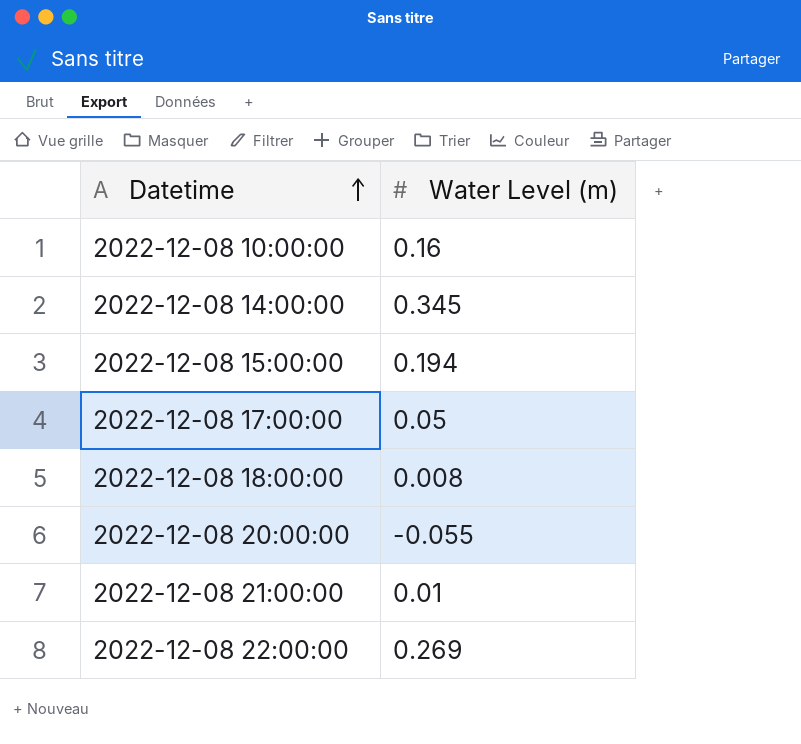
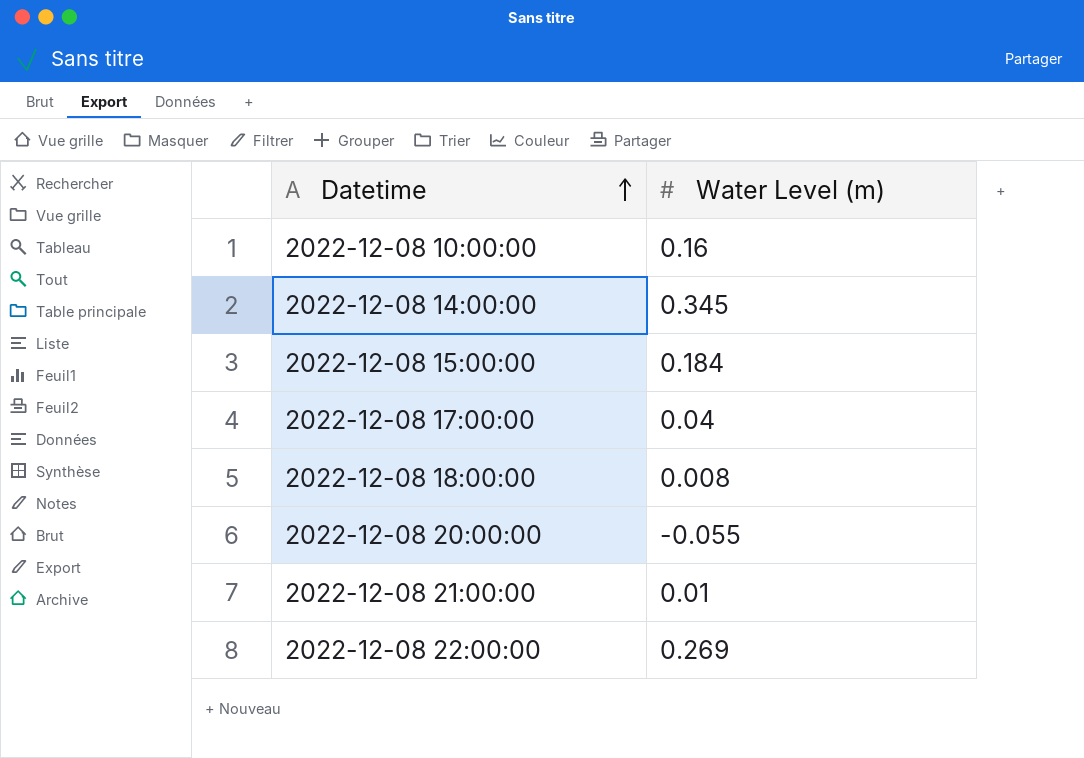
2022-12-08 15:00:00 | Water Level (m): 0.194 -> 0.184
2022-12-08 17:00:00 | Water Level (m): 0.05 -> 0.04

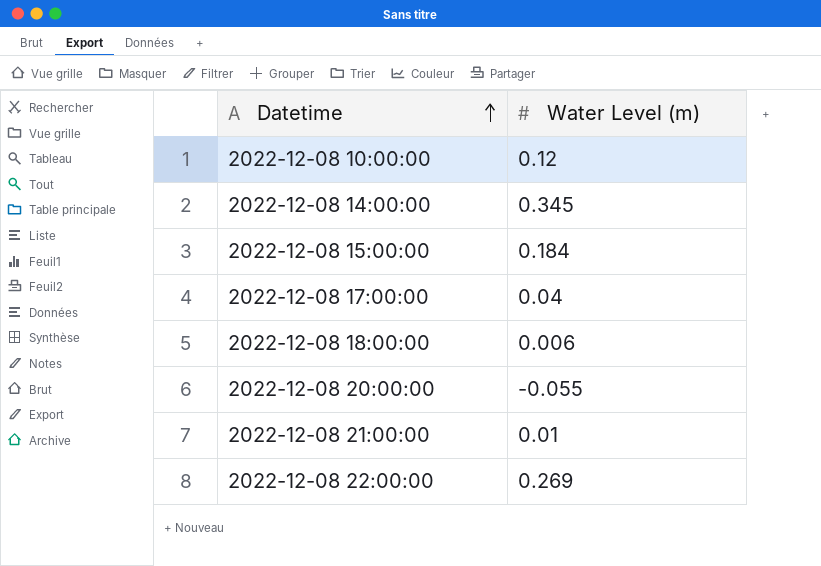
2022-12-08 10:00:00 | Water Level (m): 0.16 -> 0.12
2022-12-08 18:00:00 | Water Level (m): 0.008 -> 0.006

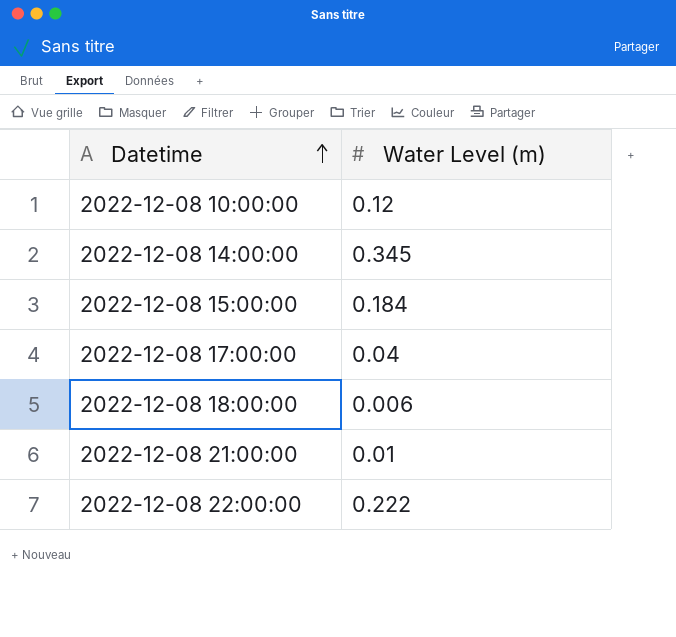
row 2022-12-08 20:00:00: -0.055 -> none
2022-12-08 22:00:00 | Water Level (m): 0.269 -> 0.222

